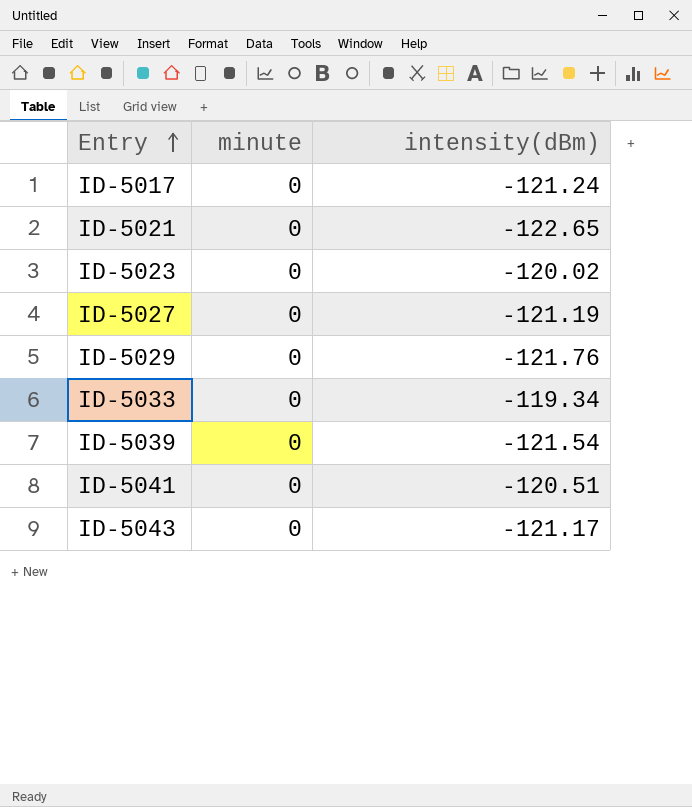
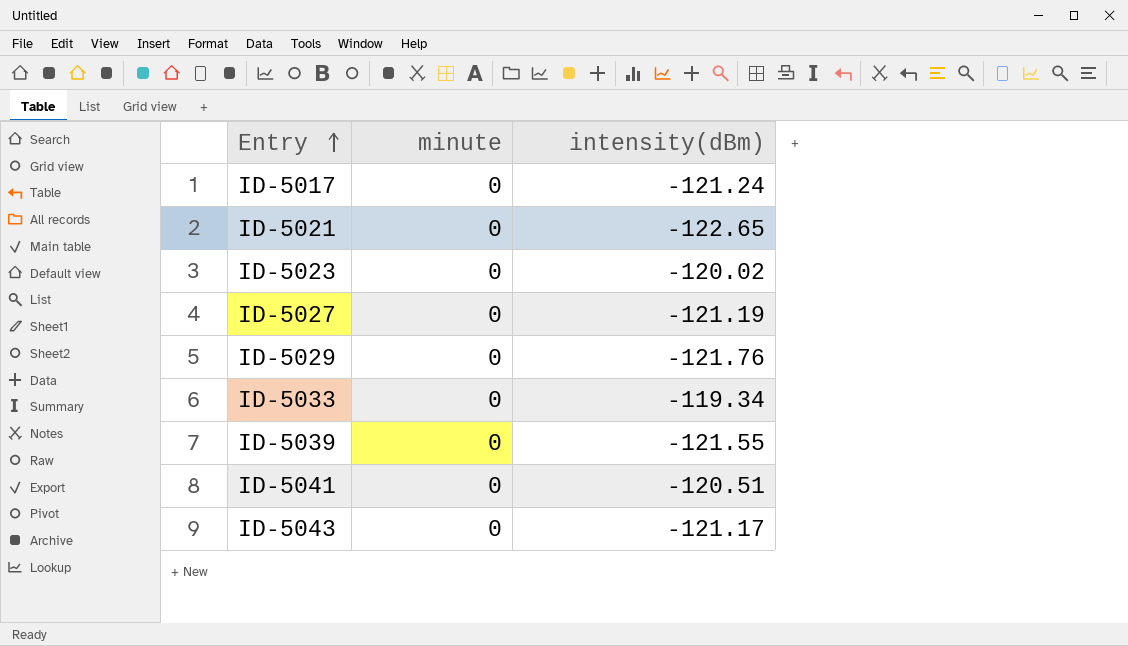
ID-5039 | intensity(dBm): -121.54 -> -121.55

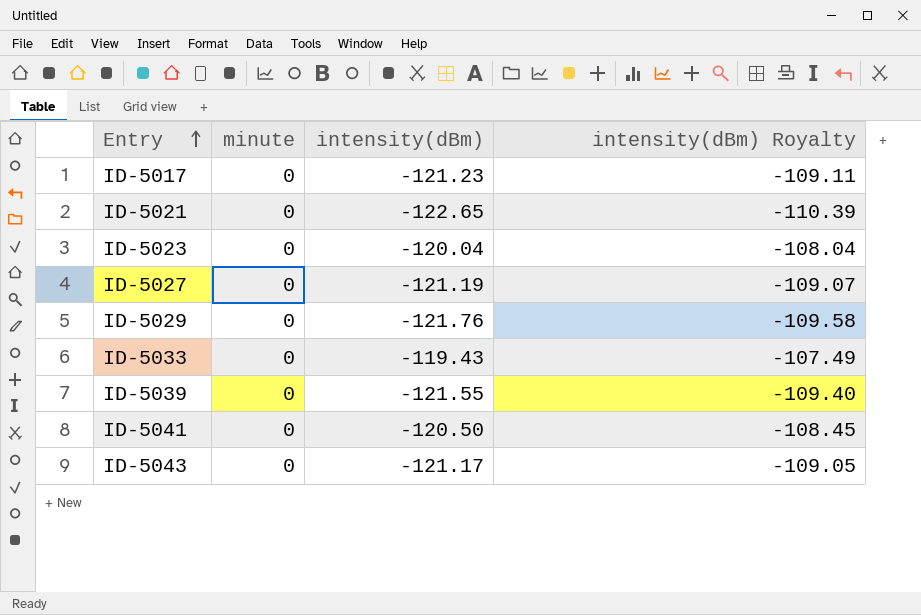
column intensity(dBm) Royalty | formula: none -> [intensity(dBm)] * 0.9
ID-5017 | intensity(dBm): -121.24 -> -121.23
ID-5023 | intensity(dBm): -120.02 -> -120.04
ID-5033 | intensity(dBm): -119.34 -> -119.43
ID-5041 | intensity(dBm): -120.51 -> -120.50

